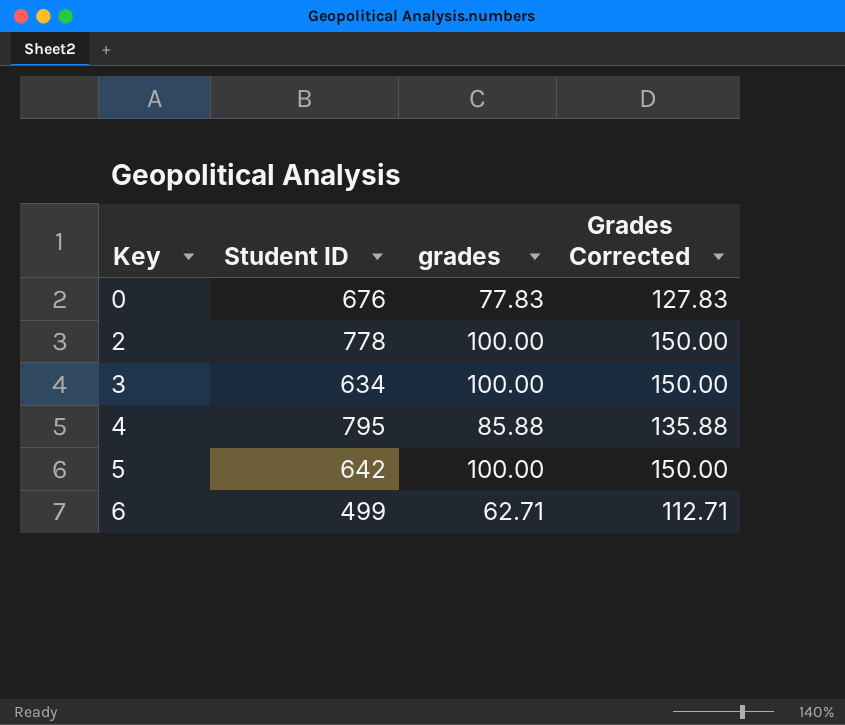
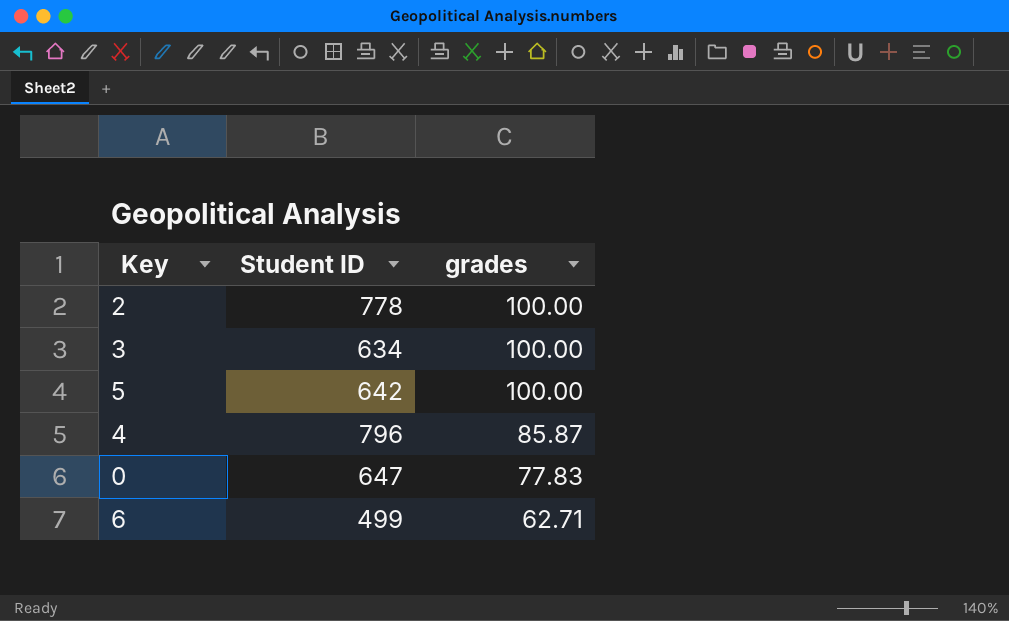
row order: Key ascending -> grades descending
column Grades Corrected | formula: [grades] + 50 -> none
4 | Student ID: 795 -> 796
4 | grades: 85.88 -> 85.87
0 | Student ID: 676 -> 647

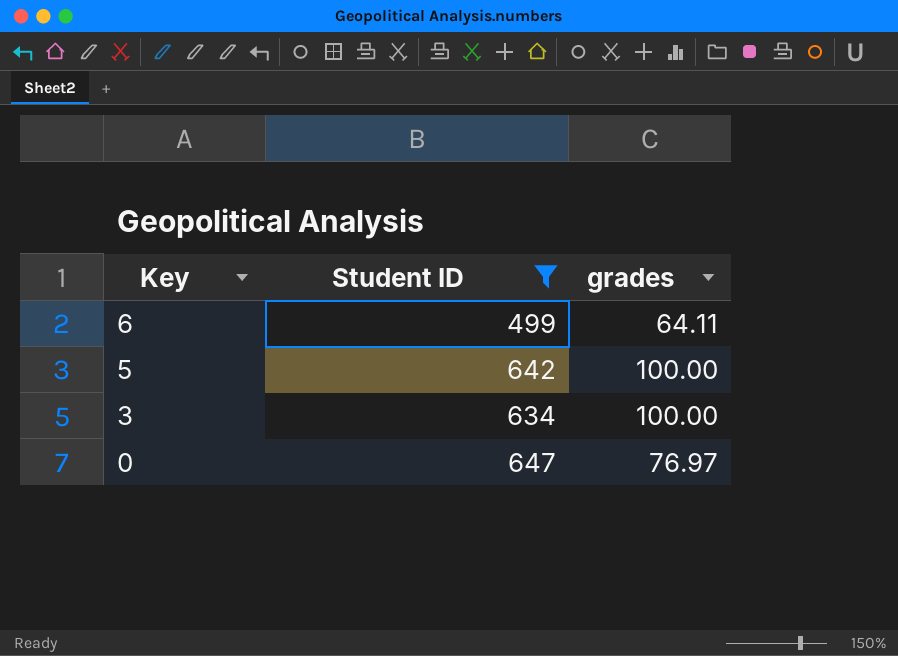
filter: none -> Student ID <= 647
row order: grades descending -> Key descending
6 | grades: 62.71 -> 64.11
0 | grades: 77.83 -> 76.97

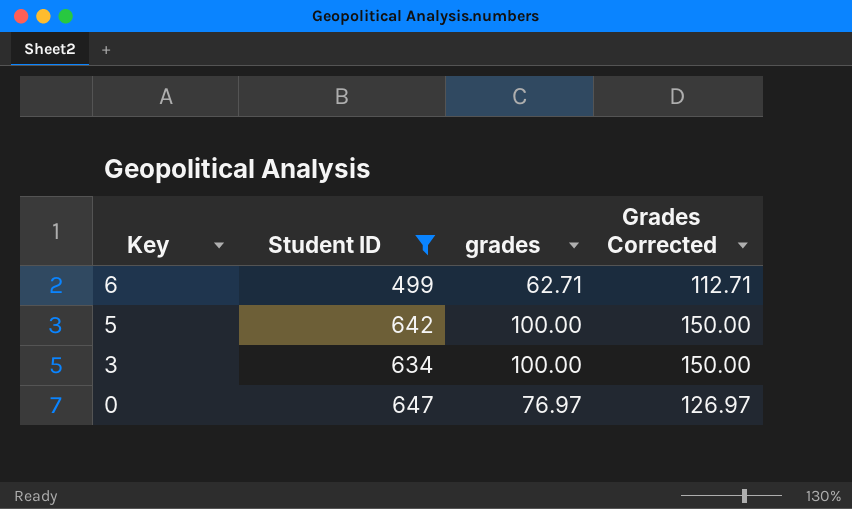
column Grades Corrected | formula: none -> [grades] + 50
6 | grades: 64.11 -> 62.71

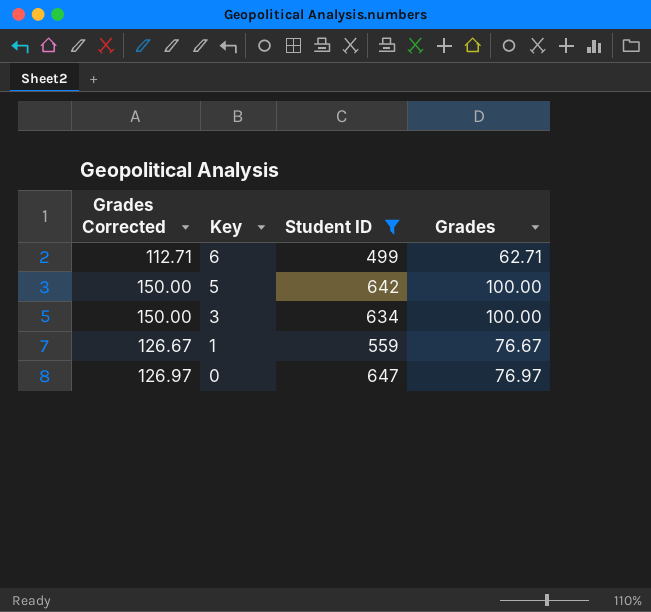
column Grades Corrected | position: 4 -> 1
column name: grades -> Grades
row 1: none -> 126.67 | 559 | 76.67

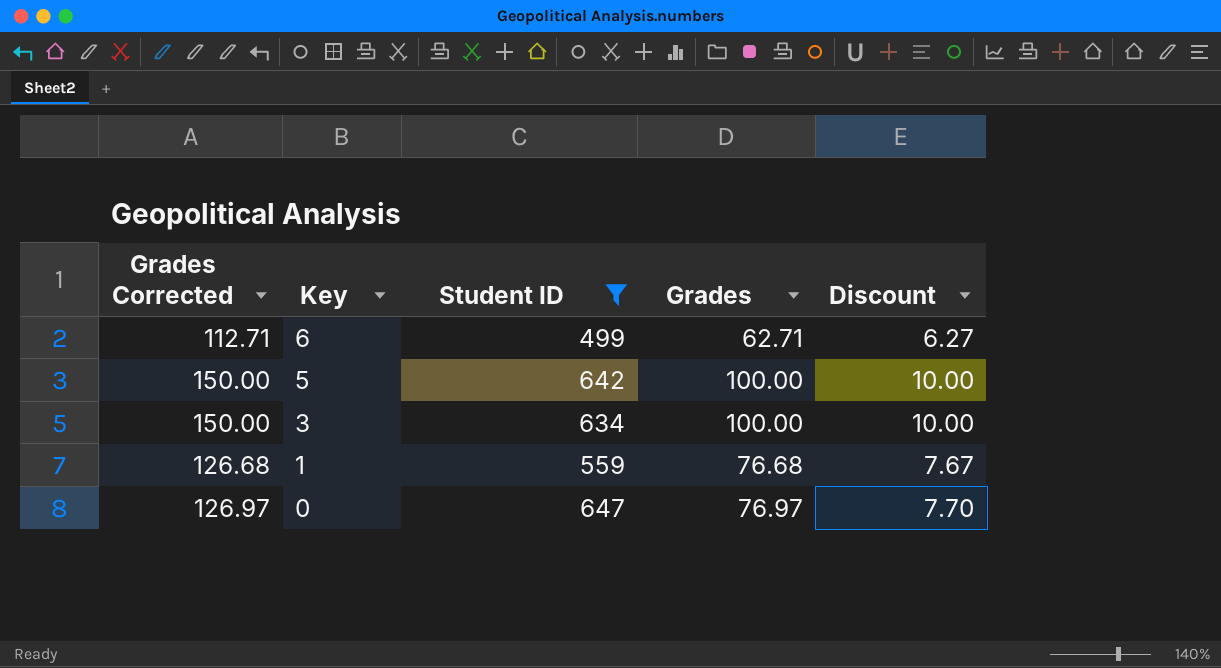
column Discount | formula: none -> [Grades] * 0.1
1 | Grades Corrected: 126.67 -> 126.68
1 | Grades: 76.67 -> 76.68

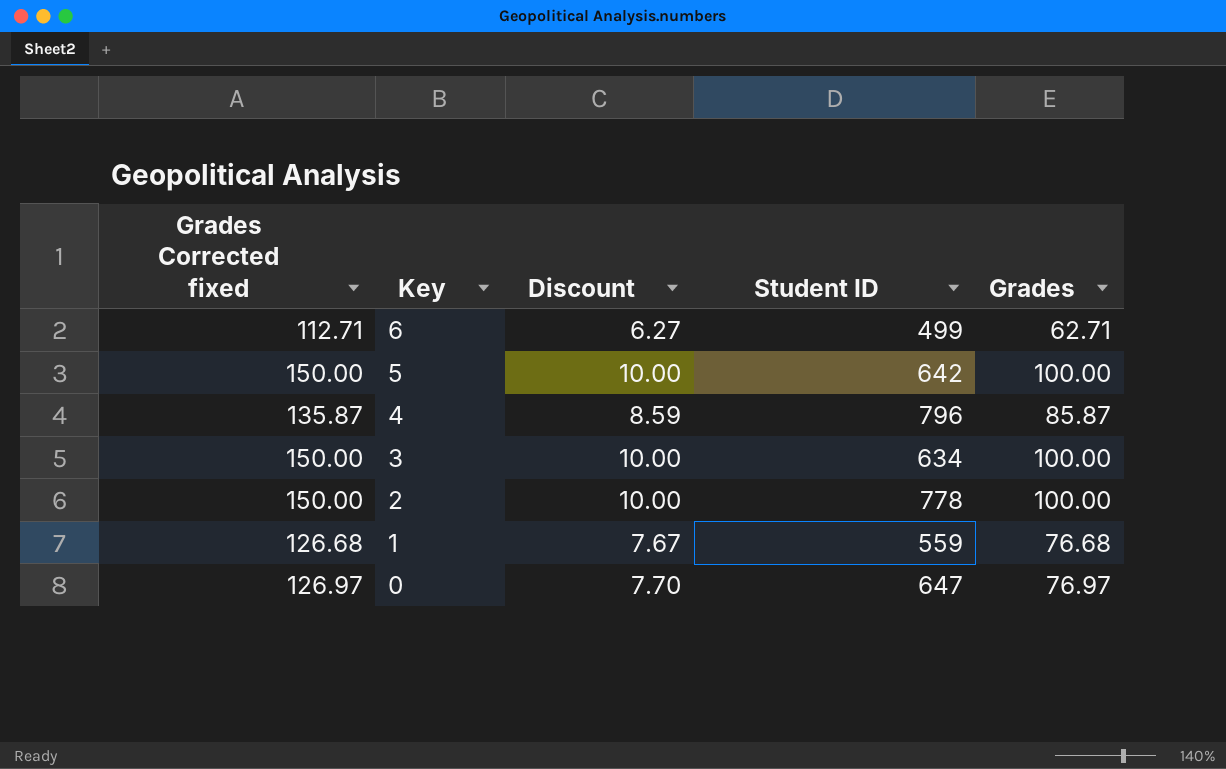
filter: Student ID <= 647 -> none
column name: Grades Corrected -> Grades Corrected fixed
column Discount | position: 5 -> 3

